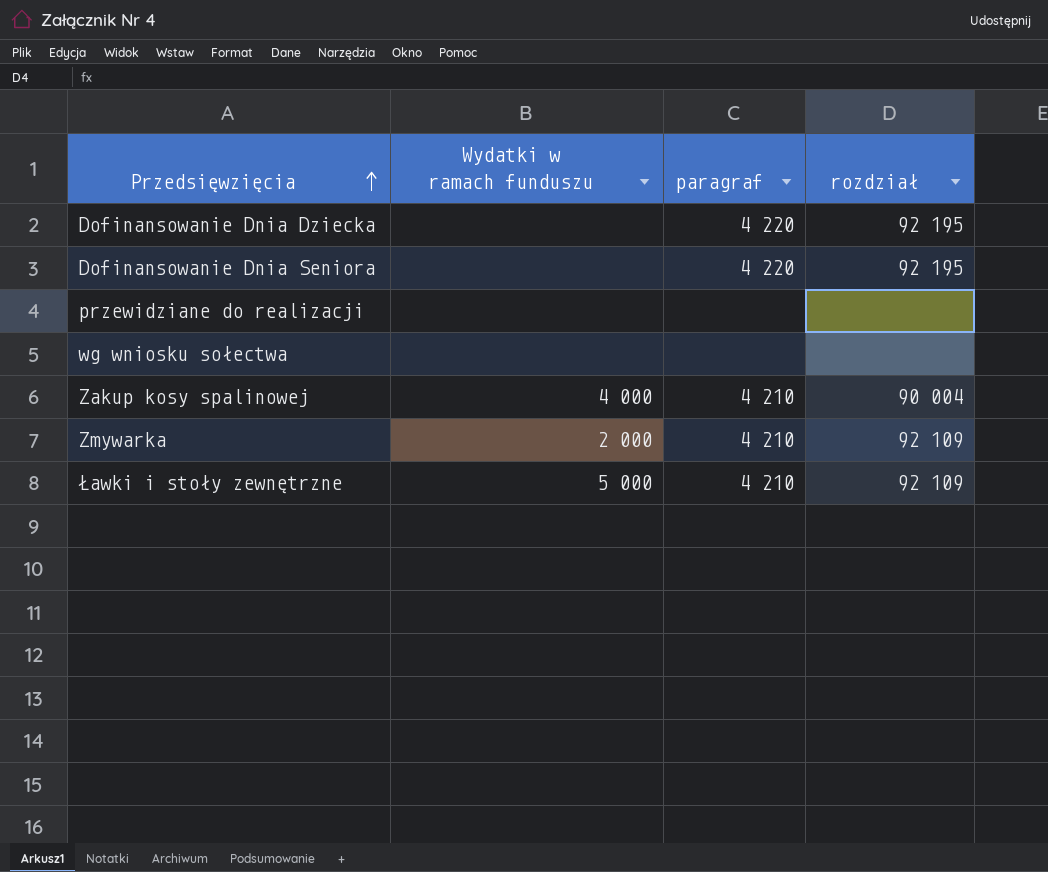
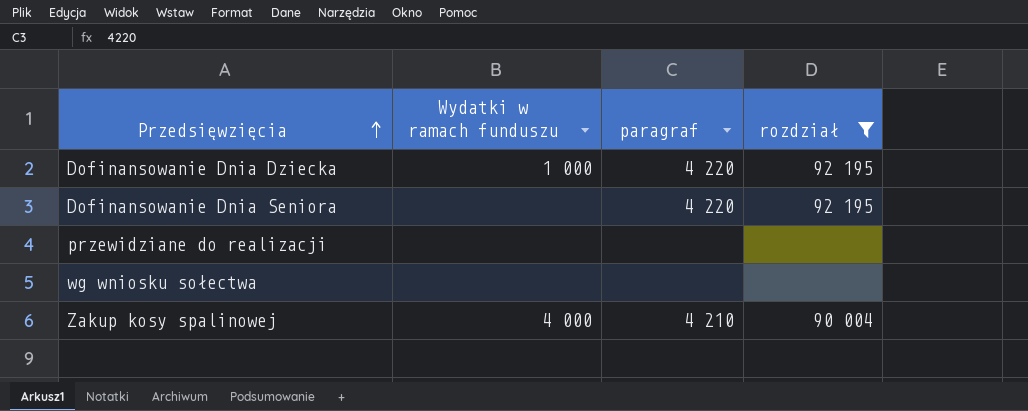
filter: none -> rozdział != 92 109
Dofinansowanie Dnia Dziecka | Wydatki w ramach funduszu: none -> 1 000

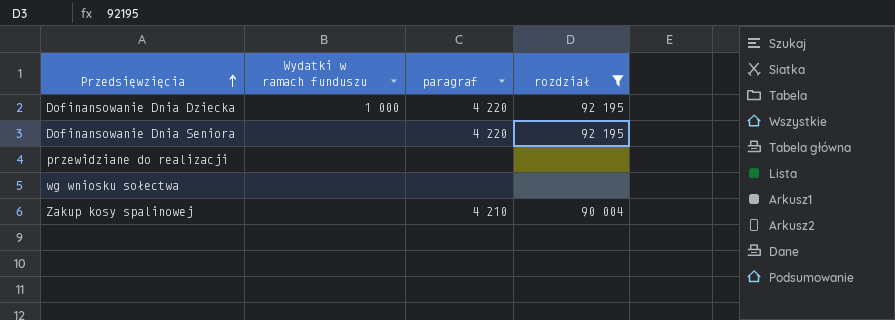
Zakup kosy spalinowej | Wydatki w ramach funduszu: 4 000 -> none

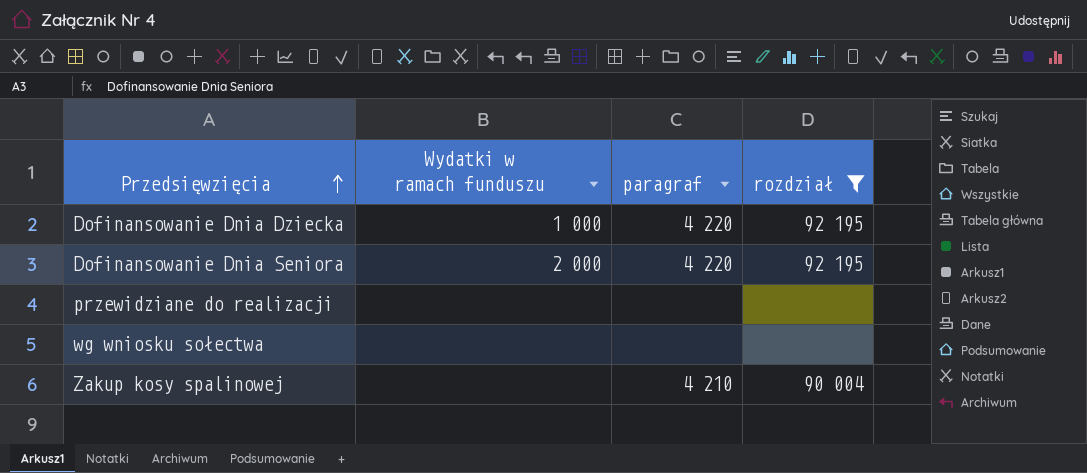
Dofinansowanie Dnia Seniora | Wydatki w ramach funduszu: none -> 2 000

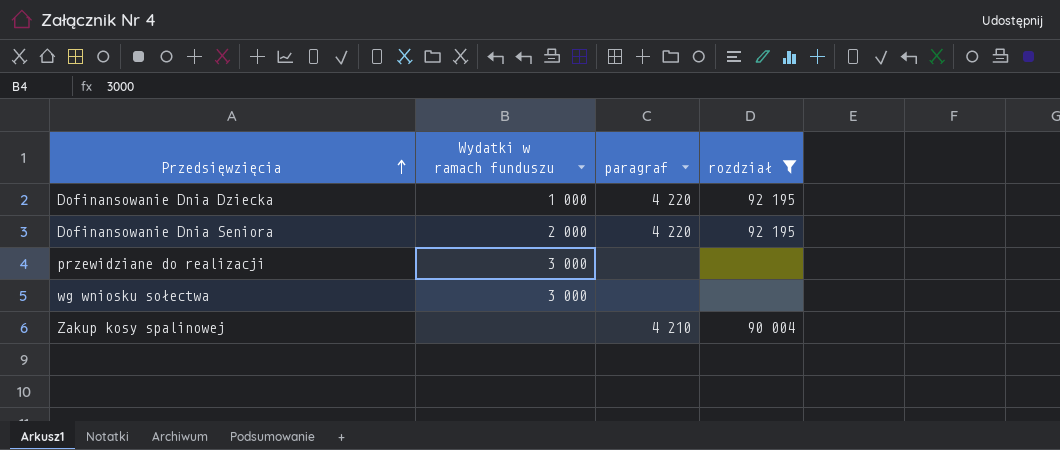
przewidziane do realizacji | Wydatki w ramach funduszu: none -> 3 000
wg wniosku sołectwa | Wydatki w ramach funduszu: none -> 3 000

